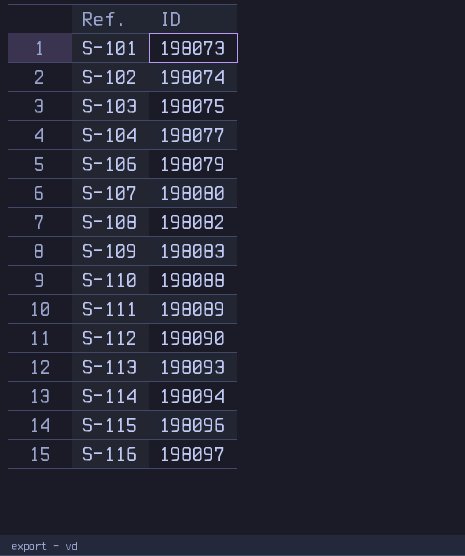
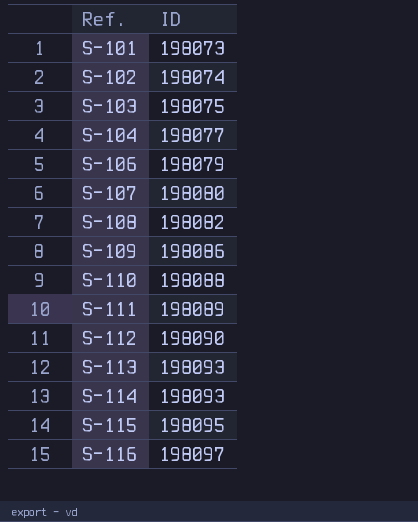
S-109 | ID: 198083 -> 198086
S-114 | ID: 198094 -> 198093
S-115 | ID: 198096 -> 198095

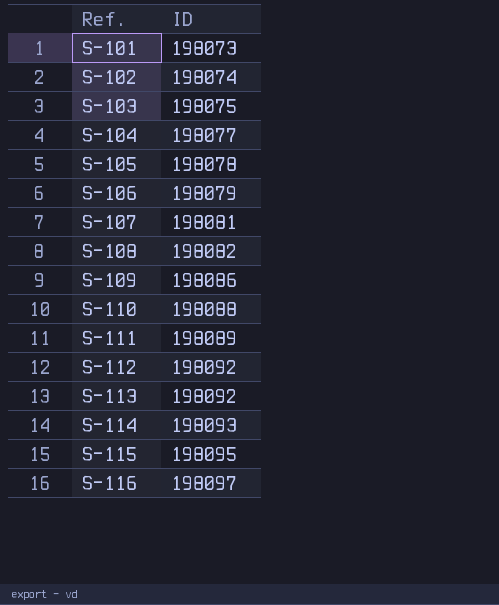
row S-105: none -> 198078
S-107 | ID: 198080 -> 198081
S-112 | ID: 198090 -> 198092
S-113 | ID: 198093 -> 198092

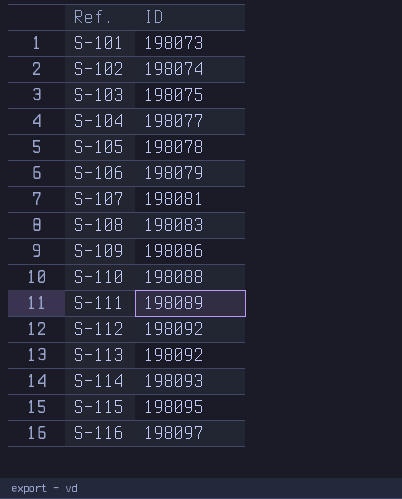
S-108 | ID: 198082 -> 198083

